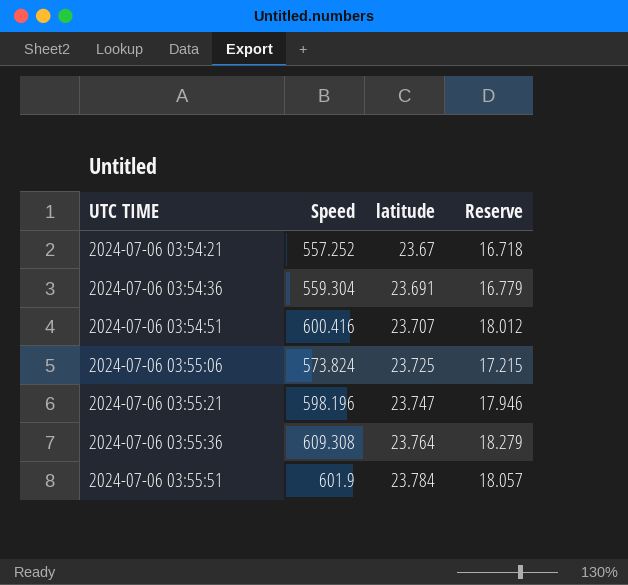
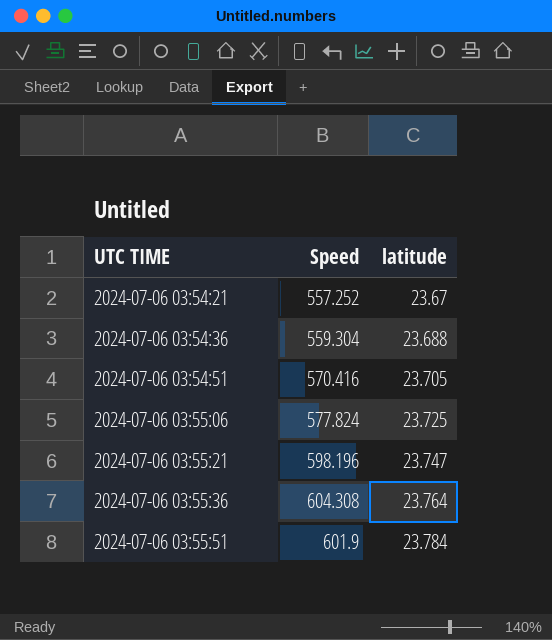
column Reserve | formula: [Speed] * 0.03 -> none
2024-07-06 03:54:36 | latitude: 23.691 -> 23.688
2024-07-06 03:54:51 | Speed: 600.416 -> 570.416
2024-07-06 03:54:51 | latitude: 23.707 -> 23.705
2024-07-06 03:55:06 | Speed: 573.824 -> 577.824
2024-07-06 03:55:36 | Speed: 609.308 -> 604.308

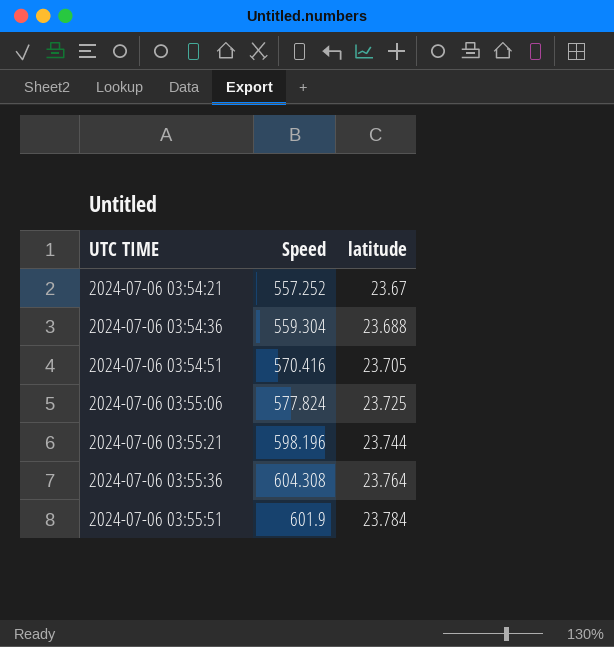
2024-07-06 03:55:21 | latitude: 23.747 -> 23.744

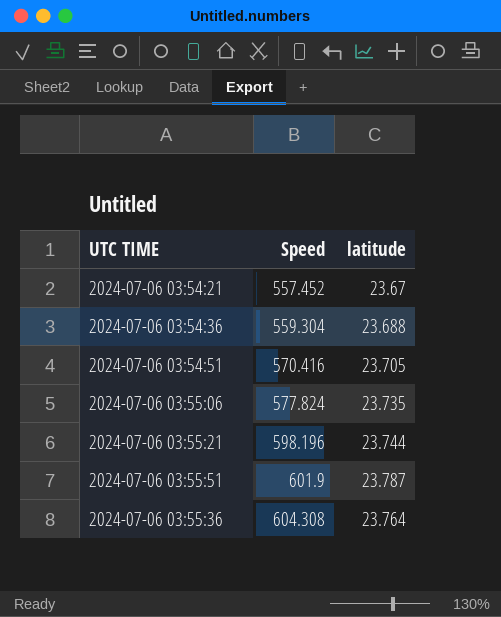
row order: UTC TIME ascending -> Speed ascending
2024-07-06 03:54:21 | Speed: 557.252 -> 557.452
2024-07-06 03:55:06 | latitude: 23.725 -> 23.735
2024-07-06 03:55:51 | latitude: 23.784 -> 23.787

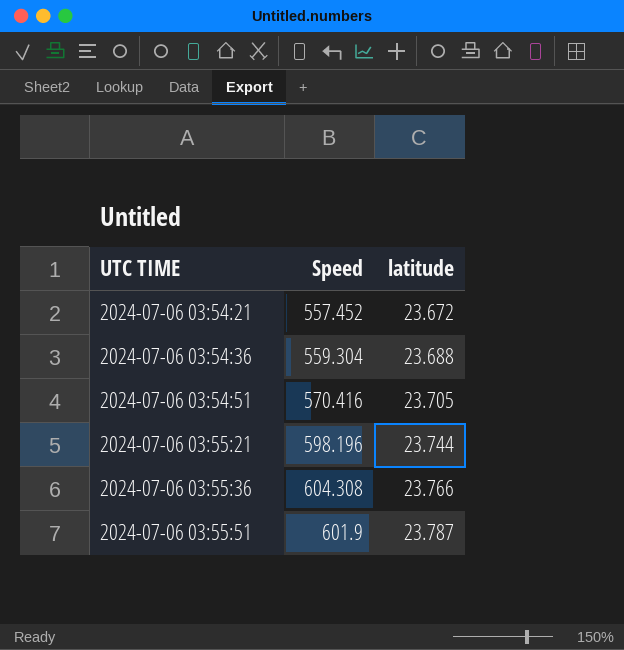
row order: Speed ascending -> UTC TIME ascending
row 2024-07-06 03:55:06: 577.824 | 23.735 -> none
2024-07-06 03:54:21 | latitude: 23.67 -> 23.672
2024-07-06 03:55:36 | latitude: 23.764 -> 23.766

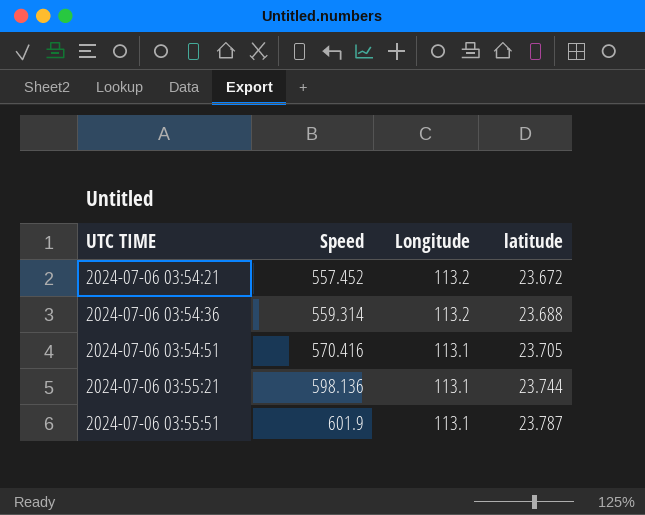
column Longitude | position: none -> 3
row 2024-07-06 03:55:36: 604.308 | 23.766 -> none
2024-07-06 03:54:36 | Speed: 559.304 -> 559.314
2024-07-06 03:55:21 | Speed: 598.196 -> 598.136

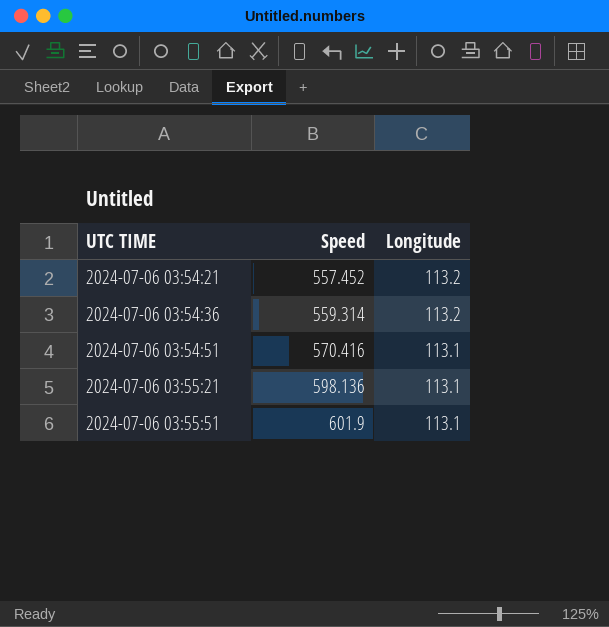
column latitude | position: 4 -> none

